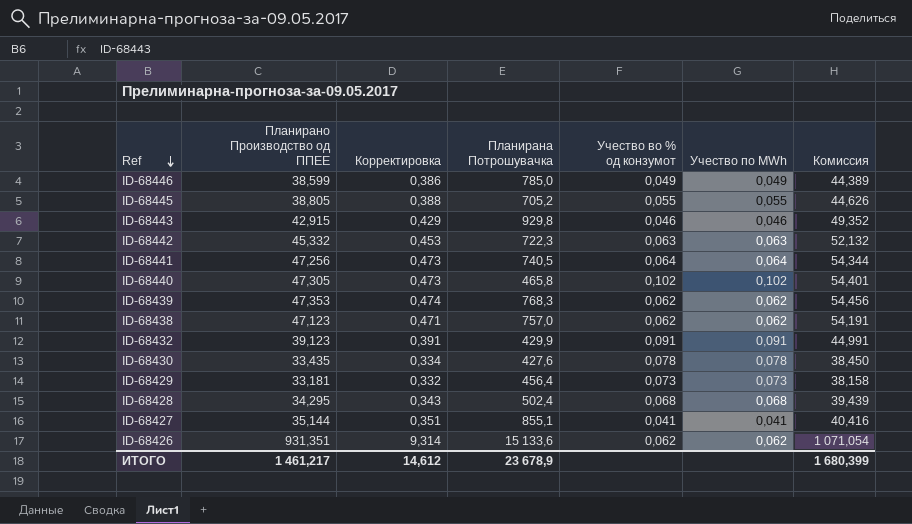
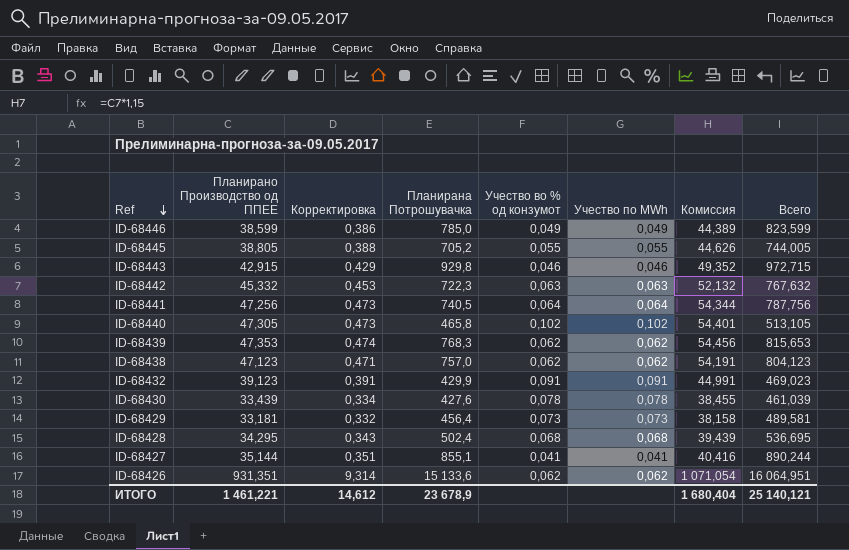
column Всего | formula: none -> [Планирано Производство од ППЕЕ] + [Планирана Потрошувачка]
ID-68430 | Планирано Производство од ППЕЕ: 33,435 -> 33,439
ID-68430 | Комиссия: 38,450 -> 38,455
ИТОГО | Планирано Производство од ППЕЕ: 1 461,217 -> 1 461,221
ИТОГО | Комиссия: 1 680,399 -> 1 680,404

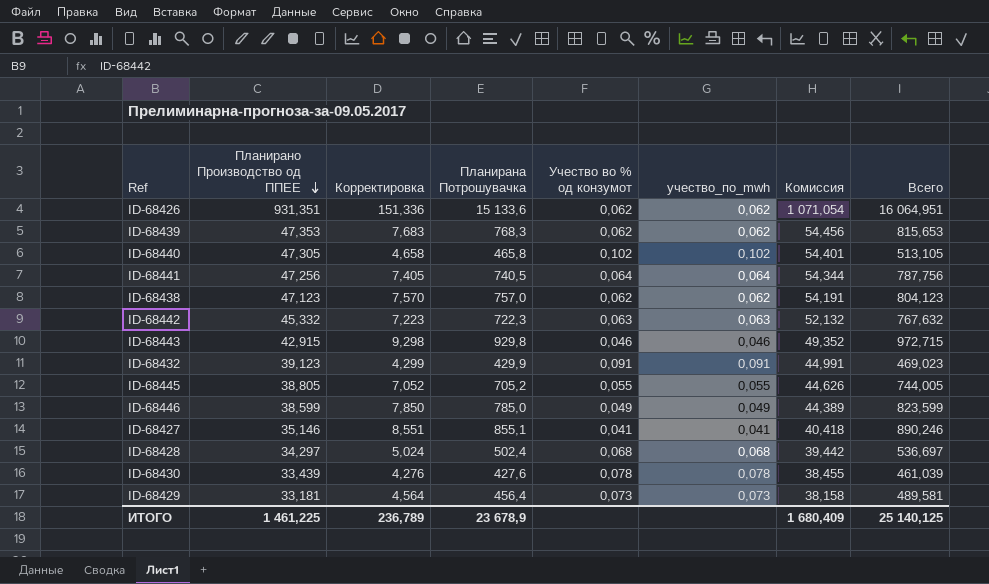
row order: Ref descending -> Планирано Производство од ППЕЕ descending
column Корректировка | formula: [Планирано Производство од ППЕЕ] * 0,01 -> [Планирана Потрошувачка] * 0,01
column name: Учество по MWh -> учество_по_mwh
ID-68427 | Планирано Производство од ППЕЕ: 35,144 -> 35,146
ID-68427 | Комиссия: 40,416 -> 40,418
ID-68427 | Всего: 890,244 -> 890,246
ID-68428 | Планирано Производство од ППЕЕ: 34,295 -> 34,297
ID-68428 | Комиссия: 39,439 -> 39,442
ID-68428 | Всего: 536,695 -> 536,697
ИТОГО | Планирано Производство од ППЕЕ: 1 461,221 -> 1 461,225
ИТОГО | Корректировка: 14,612 -> 236,789
ИТОГО | Комиссия: 1 680,404 -> 1 680,409
ИТОГО | Всего: 25 140,121 -> 25 140,125

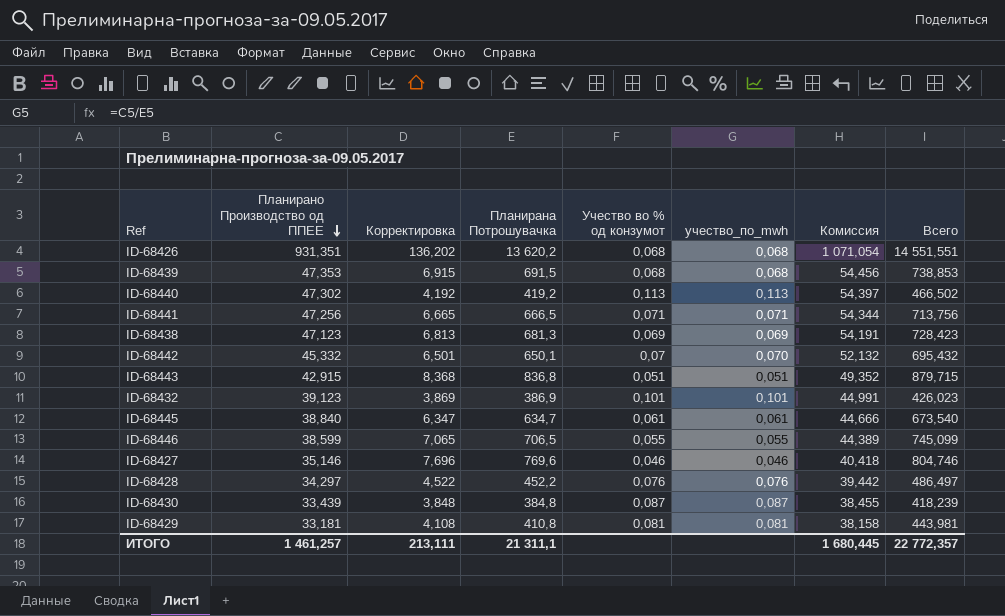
ID-68426 | Корректировка: 151,336 -> 136,202
ID-68426 | Планирана Потрошувачка: 15 133,6 -> 13 620,2
ID-68426 | Учество во % од конзумот: 0,062 -> 0,068
ID-68426 | учество_по_mwh: 0,062 -> 0,068
ID-68426 | Всего: 16 064,951 -> 14 551,551
ID-68439 | Корректировка: 7,683 -> 6,915
ID-68439 | Планирана Потрошувачка: 768,3 -> 691,5
ID-68439 | Учество во % од конзумот: 0,062 -> 0,068
ID-68439 | учество_по_mwh: 0,062 -> 0,068
ID-68439 | Всего: 815,653 -> 738,853
ID-68440 | Планирано Производство од ППЕЕ: 47,305 -> 47,302
ID-68440 | Корректировка: 4,658 -> 4,192
ID-68440 | Планирана Потрошувачка: 465,8 -> 419,2
ID-68440 | Учество во % од конзумот: 0,102 -> 0,113
ID-68440 | учество_по_mwh: 0,102 -> 0,113
ID-68440 | Комиссия: 54,401 -> 54,397
ID-68440 | Всего: 513,105 -> 466,502
ID-68441 | Корректировка: 7,405 -> 6,665
ID-68441 | Планирана Потрошувачка: 740,5 -> 666,5
ID-68441 | Учество во % од конзумот: 0,064 -> 0,071
ID-68441 | учество_по_mwh: 0,064 -> 0,071
ID-68441 | Всего: 787,756 -> 713,756
ID-68438 | Корректировка: 7,570 -> 6,813
ID-68438 | Планирана Потрошувачка: 757,0 -> 681,3
ID-68438 | Учество во % од конзумот: 0,062 -> 0,069
ID-68438 | учество_по_mwh: 0,062 -> 0,069
ID-68438 | Всего: 804,123 -> 728,423
ID-68442 | Корректировка: 7,223 -> 6,501
ID-68442 | Планирана Потрошувачка: 722,3 -> 650,1
ID-68442 | Учество во % од конзумот: 0,063 -> 0,07
ID-68442 | учество_по_mwh: 0,063 -> 0,070
ID-68442 | Всего: 767,632 -> 695,432
ID-68443 | Корректировка: 9,298 -> 8,368
ID-68443 | Планирана Потрошувачка: 929,8 -> 836,8
ID-68443 | Учество во % од конзумот: 0,046 -> 0,051
ID-68443 | учество_по_mwh: 0,046 -> 0,051
ID-68443 | Всего: 972,715 -> 879,715
ID-68432 | Корректировка: 4,299 -> 3,869
ID-68432 | Планирана Потрошувачка: 429,9 -> 386,9
ID-68432 | Учество во % од конзумот: 0,091 -> 0,101
ID-68432 | учество_по_mwh: 0,091 -> 0,101
ID-68432 | Всего: 469,023 -> 426,023
ID-68445 | Планирано Производство од ППЕЕ: 38,805 -> 38,840
ID-68445 | Корректировка: 7,052 -> 6,347
ID-68445 | Планирана Потрошувачка: 705,2 -> 634,7
ID-68445 | Учество во % од конзумот: 0,055 -> 0,061
ID-68445 | учество_по_mwh: 0,055 -> 0,061
ID-68445 | Комиссия: 44,626 -> 44,666
ID-68445 | Всего: 744,005 -> 673,540
ID-68446 | Корректировка: 7,850 -> 7,065
ID-68446 | Планирана Потрошувачка: 785,0 -> 706,5
ID-68446 | Учество во % од конзумот: 0,049 -> 0,055
ID-68446 | учество_по_mwh: 0,049 -> 0,055
ID-68446 | Всего: 823,599 -> 745,099
ID-68427 | Корректировка: 8,551 -> 7,696
ID-68427 | Планирана Потрошувачка: 855,1 -> 769,6
ID-68427 | Учество во % од конзумот: 0,041 -> 0,046
ID-68427 | учество_по_mwh: 0,041 -> 0,046
ID-68427 | Всего: 890,246 -> 804,746
ID-68428 | Корректировка: 5,024 -> 4,522
ID-68428 | Планирана Потрошувачка: 502,4 -> 452,2
ID-68428 | Учество во % од конзумот: 0,068 -> 0,076
ID-68428 | учество_по_mwh: 0,068 -> 0,076
ID-68428 | Всего: 536,697 -> 486,497
ID-68430 | Корректировка: 4,276 -> 3,848
ID-68430 | Планирана Потрошувачка: 427,6 -> 384,8
ID-68430 | Учество во % од конзумот: 0,078 -> 0,087
ID-68430 | учество_по_mwh: 0,078 -> 0,087
ID-68430 | Всего: 461,039 -> 418,239
ID-68429 | Корректировка: 4,564 -> 4,108
ID-68429 | Планирана Потрошувачка: 456,4 -> 410,8
ID-68429 | Учество во % од конзумот: 0,073 -> 0,081
ID-68429 | учество_по_mwh: 0,073 -> 0,081
ID-68429 | Всего: 489,581 -> 443,981
ИТОГО | Планирано Производство од ППЕЕ: 1 461,225 -> 1 461,257
ИТОГО | Корректировка: 236,789 -> 213,111
ИТОГО | Планирана Потрошувачка: 23 678,9 -> 21 311,1
ИТОГО | Комиссия: 1 680,409 -> 1 680,445
ИТОГО | Всего: 25 140,125 -> 22 772,357

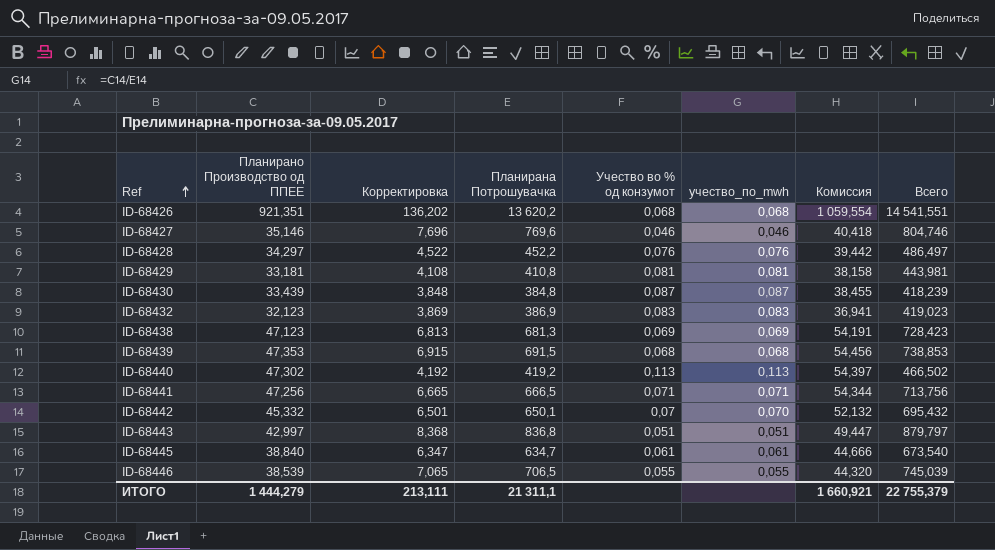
row order: Планирано Производство од ППЕЕ descending -> Ref ascending
ID-68426 | Планирано Производство од ППЕЕ: 931,351 -> 921,351
ID-68426 | Комиссия: 1 071,054 -> 1 059,554
ID-68426 | Всего: 14 551,551 -> 14 541,551
ID-68432 | Планирано Производство од ППЕЕ: 39,123 -> 32,123
ID-68432 | Учество во % од конзумот: 0,101 -> 0,083
ID-68432 | учество_по_mwh: 0,101 -> 0,083
ID-68432 | Комиссия: 44,991 -> 36,941
ID-68432 | Всего: 426,023 -> 419,023
ID-68443 | Планирано Производство од ППЕЕ: 42,915 -> 42,997
ID-68443 | Комиссия: 49,352 -> 49,447
ID-68443 | Всего: 879,715 -> 879,797
ID-68446 | Планирано Производство од ППЕЕ: 38,599 -> 38,539
ID-68446 | Комиссия: 44,389 -> 44,320
ID-68446 | Всего: 745,099 -> 745,039
ИТОГО | Планирано Производство од ППЕЕ: 1 461,257 -> 1 444,279
ИТОГО | Комиссия: 1 680,445 -> 1 660,921
ИТОГО | Всего: 22 772,357 -> 22 755,379

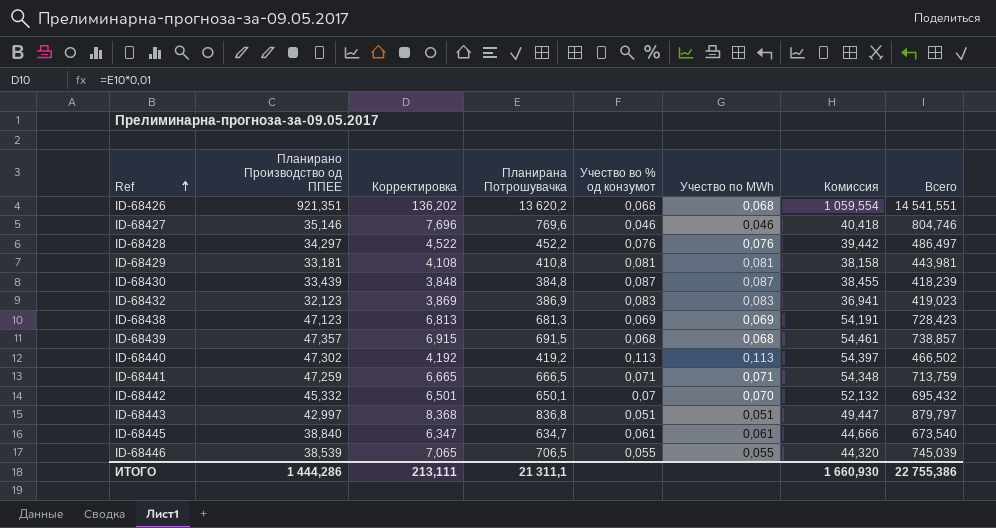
column name: учество_по_mwh -> Учество по MWh
ID-68439 | Планирано Производство од ППЕЕ: 47,353 -> 47,357
ID-68439 | Комиссия: 54,456 -> 54,461
ID-68439 | Всего: 738,853 -> 738,857
ID-68441 | Планирано Производство од ППЕЕ: 47,256 -> 47,259
ID-68441 | Комиссия: 54,344 -> 54,348
ID-68441 | Всего: 713,756 -> 713,759
ИТОГО | Планирано Производство од ППЕЕ: 1 444,279 -> 1 444,286
ИТОГО | Комиссия: 1 660,921 -> 1 660,930
ИТОГО | Всего: 22 755,379 -> 22 755,386

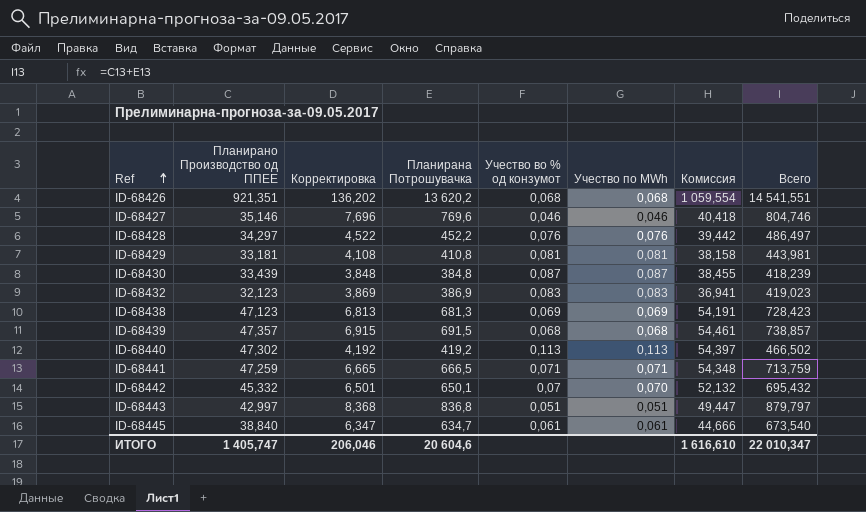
row ID-68446: 38,539 | 7,065 | 706,5 | 0,055 | 0,055 | 44,320 | 745,039 -> none
ИТОГО | Планирано Производство од ППЕЕ: 1 444,286 -> 1 405,747
ИТОГО | Корректировка: 213,111 -> 206,046
ИТОГО | Планирана Потрошувачка: 21 311,1 -> 20 604,6
ИТОГО | Комиссия: 1 660,930 -> 1 616,610
ИТОГО | Всего: 22 755,386 -> 22 010,347

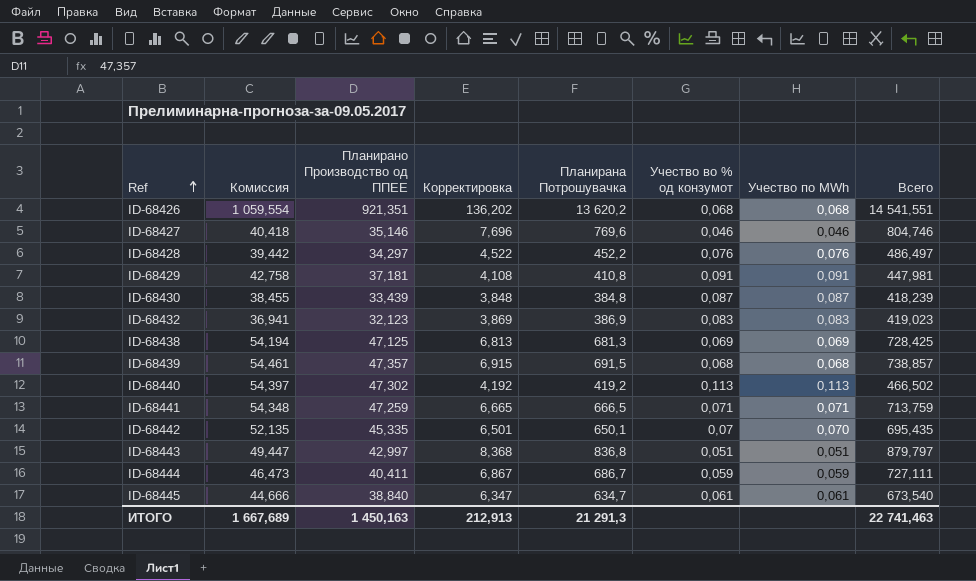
column Комиссия | position: 7 -> 2
ID-68429 | Комиссия: 38,158 -> 42,758
ID-68429 | Планирано Производство од ППЕЕ: 33,181 -> 37,181
ID-68429 | Учество во % од конзумот: 0,081 -> 0,091
ID-68429 | Учество по MWh: 0,081 -> 0,091
ID-68429 | Всего: 443,981 -> 447,981
ID-68438 | Комиссия: 54,191 -> 54,194
ID-68438 | Планирано Производство од ППЕЕ: 47,123 -> 47,125
ID-68438 | Всего: 728,423 -> 728,425
ID-68442 | Комиссия: 52,132 -> 52,135
ID-68442 | Планирано Производство од ППЕЕ: 45,332 -> 45,335
ID-68442 | Всего: 695,432 -> 695,435
row ID-68444: none -> 46,473 | 40,411 | 6,867 | 686,7 | 0,059 | 0,059 | 727,111
ИТОГО | Комиссия: 1 616,610 -> 1 667,689
ИТОГО | Планирано Производство од ППЕЕ: 1 405,747 -> 1 450,163
ИТОГО | Корректировка: 206,046 -> 212,913
ИТОГО | Планирана Потрошувачка: 20 604,6 -> 21 291,3
ИТОГО | Всего: 22 010,347 -> 22 741,463

